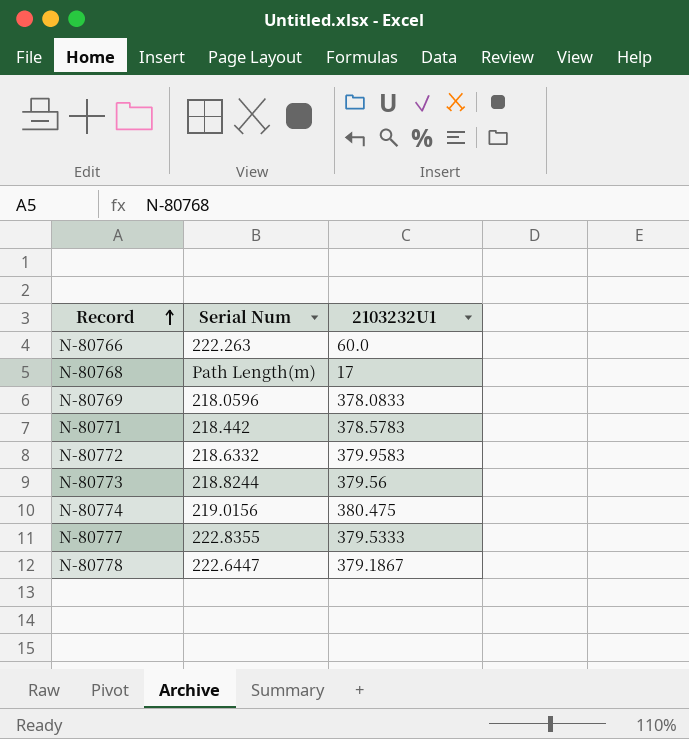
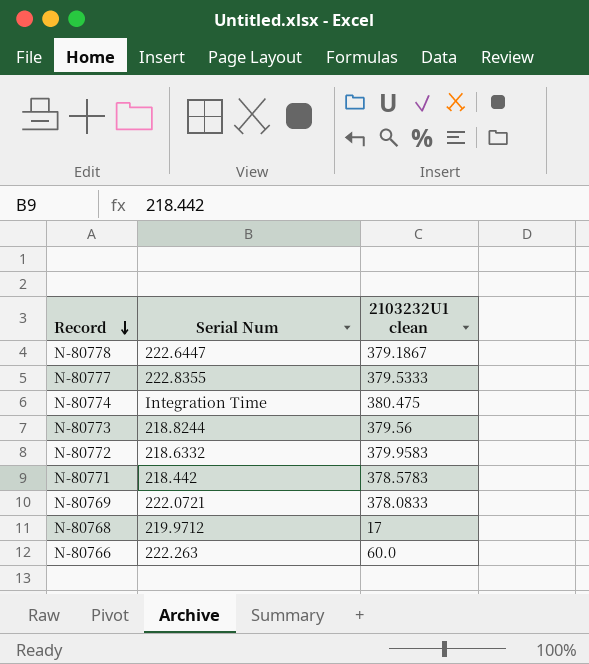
row order: Record ascending -> Record descending
column name: 2103232U1 -> 2103232U1 clean
N-80774 | Serial Num: 219.0156 -> Integration Time
N-80769 | Serial Num: 218.0596 -> 222.0721
N-80768 | Serial Num: Path Length(m) -> 219.9712

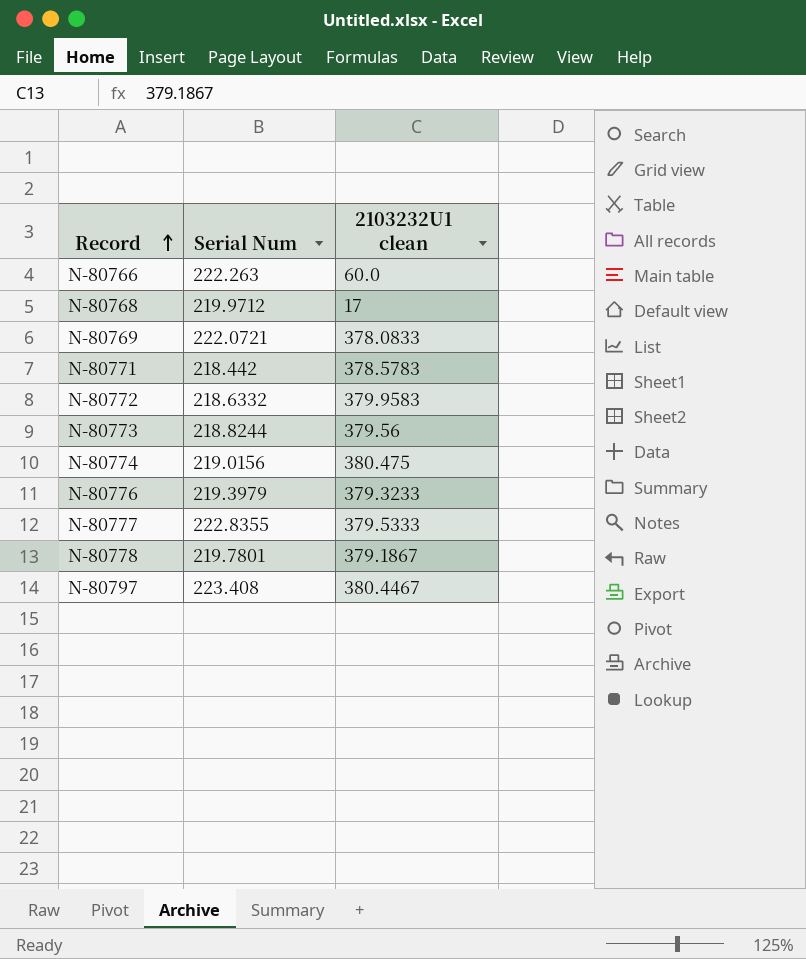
row order: Record descending -> Record ascending
N-80774 | Serial Num: Integration Time -> 219.0156
row N-80776: none -> 219.3979 | 379.3233
N-80778 | Serial Num: 222.6447 -> 219.7801
row N-80797: none -> 223.408 | 380.4467

